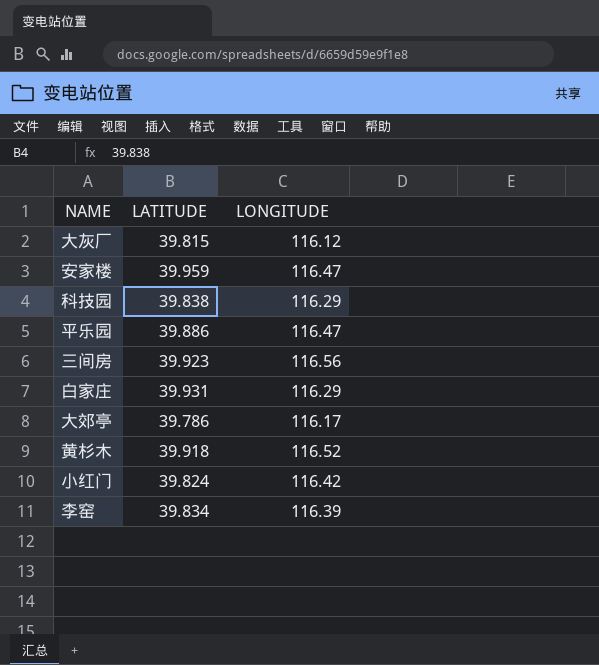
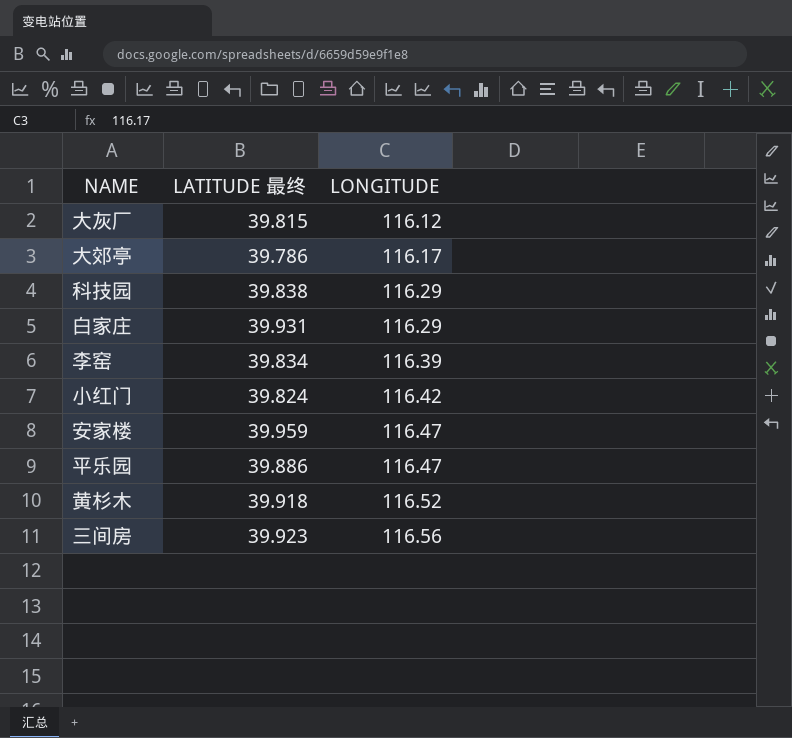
row order: none -> LONGITUDE ascending
column name: LATITUDE -> LATITUDE 最终

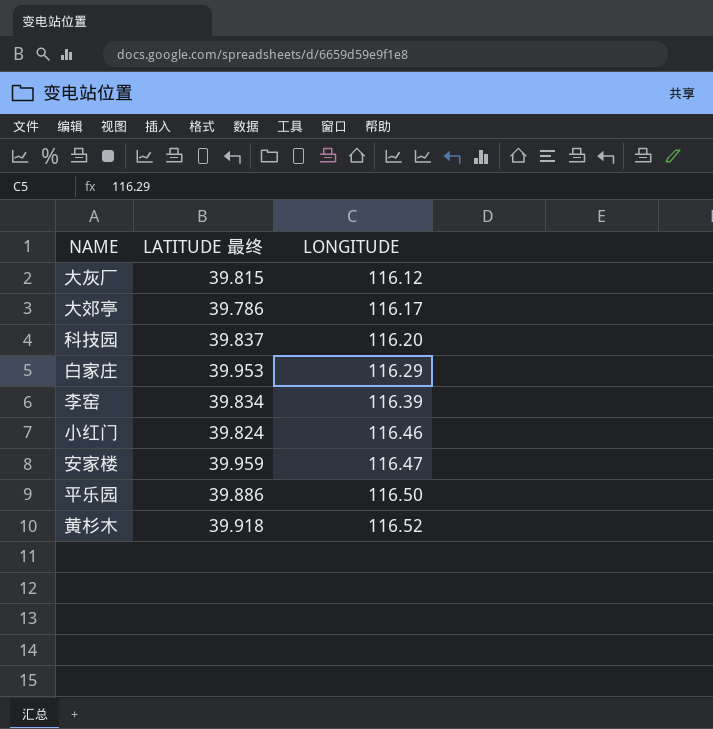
row 三间房: 39.923 | 116.56 -> none
科技园 | LATITUDE 最终: 39.838 -> 39.837
科技园 | LONGITUDE: 116.29 -> 116.20
白家庄 | LATITUDE 最终: 39.931 -> 39.953
小红门 | LONGITUDE: 116.42 -> 116.46
平乐园 | LONGITUDE: 116.47 -> 116.50

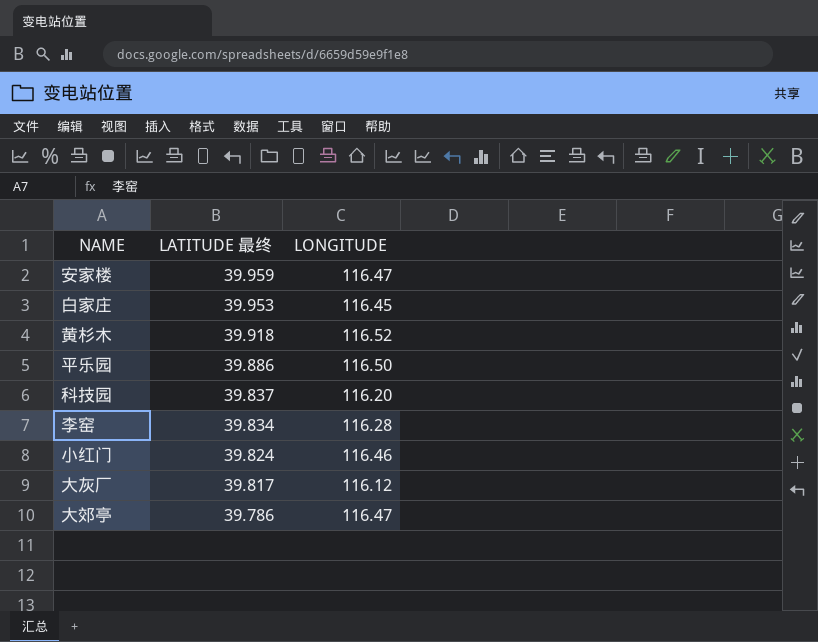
row order: LONGITUDE ascending -> LATITUDE 最终 descending
白家庄 | LONGITUDE: 116.29 -> 116.45
李窑 | LONGITUDE: 116.39 -> 116.28
大灰厂 | LATITUDE 最终: 39.815 -> 39.817
大郊亭 | LONGITUDE: 116.17 -> 116.47

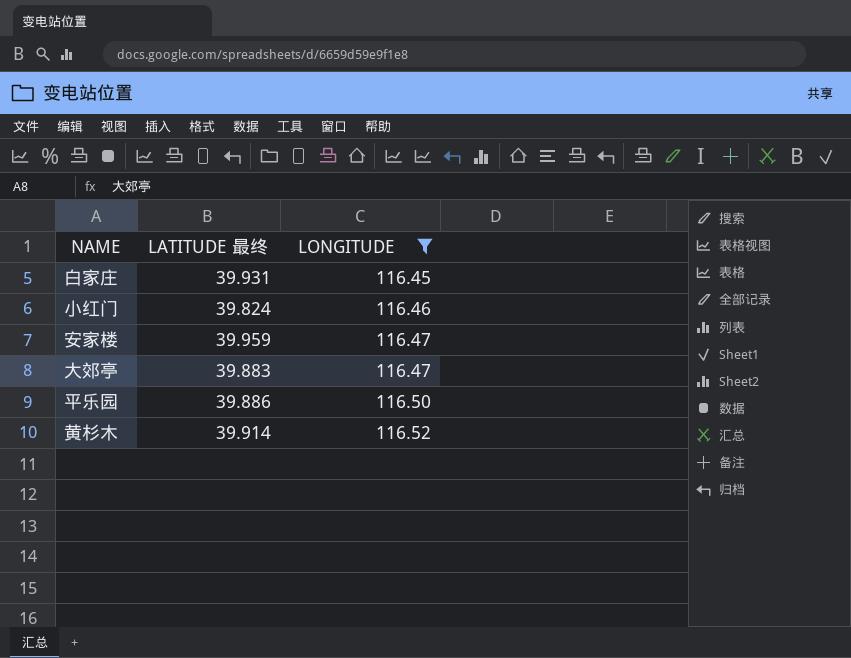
filter: none -> LONGITUDE >= 116.45
row order: LATITUDE 最终 descending -> LONGITUDE ascending
白家庄 | LATITUDE 最终: 39.953 -> 39.931
大郊亭 | LATITUDE 最终: 39.786 -> 39.883
黄杉木 | LATITUDE 最终: 39.918 -> 39.914

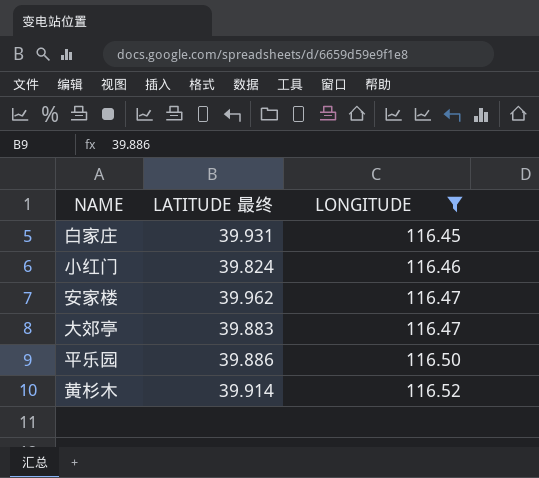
安家楼 | LATITUDE 最终: 39.959 -> 39.962

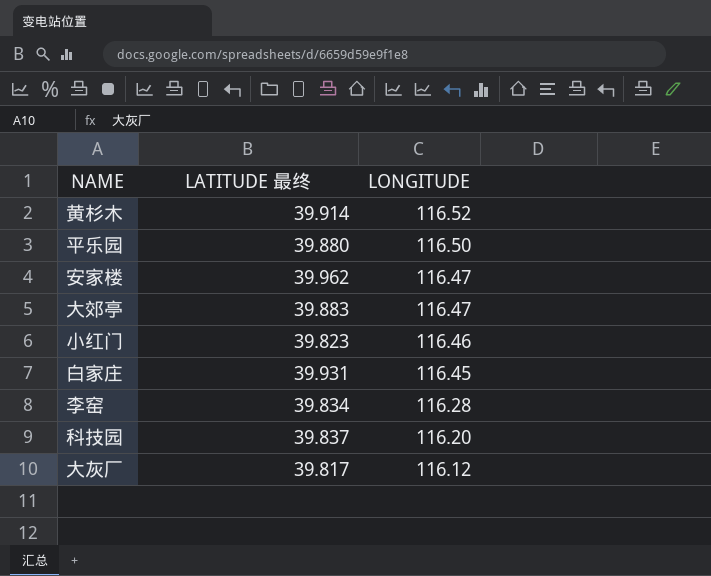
filter: LONGITUDE >= 116.45 -> none
row order: LONGITUDE ascending -> LONGITUDE descending
平乐园 | LATITUDE 最终: 39.886 -> 39.880
小红门 | LATITUDE 最终: 39.824 -> 39.823

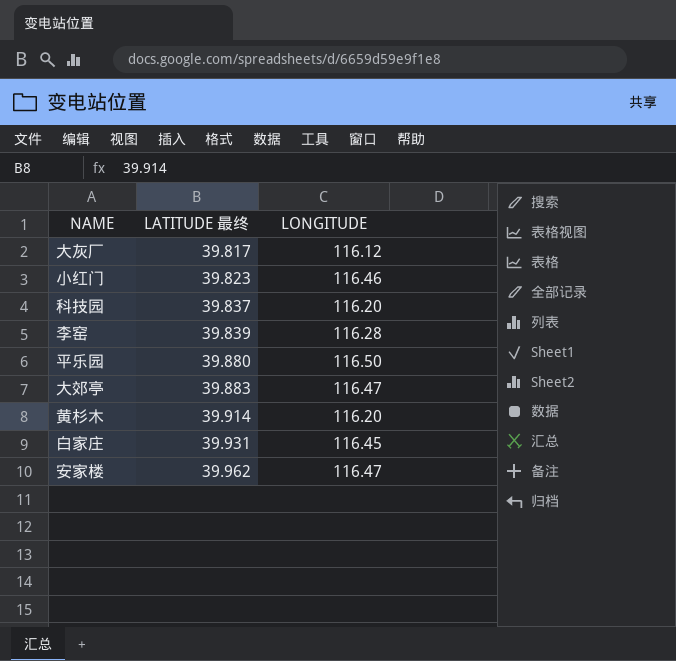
row order: LONGITUDE descending -> LATITUDE 最终 ascending
李窑 | LATITUDE 最终: 39.834 -> 39.839
黄杉木 | LONGITUDE: 116.52 -> 116.20

